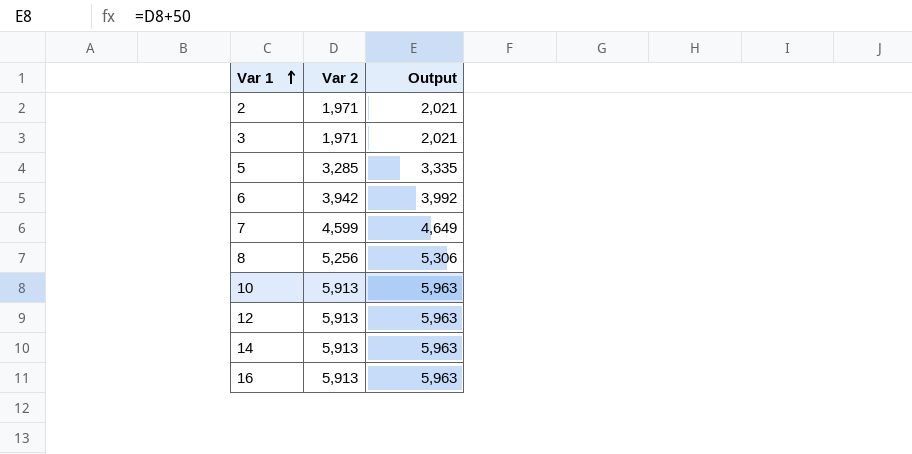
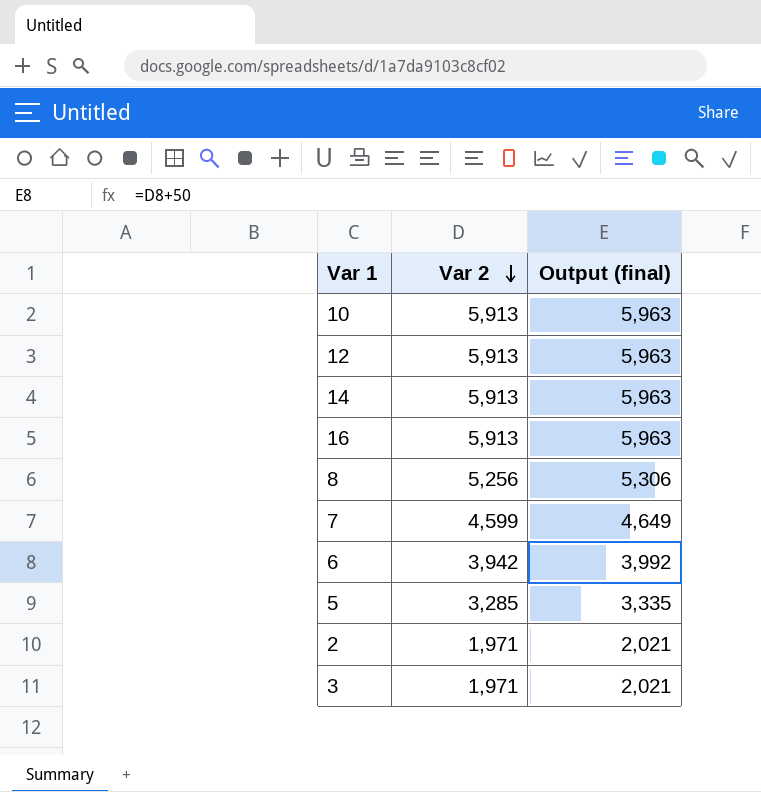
row order: Var 1 ascending -> Var 2 descending
column name: Output -> Output (final)

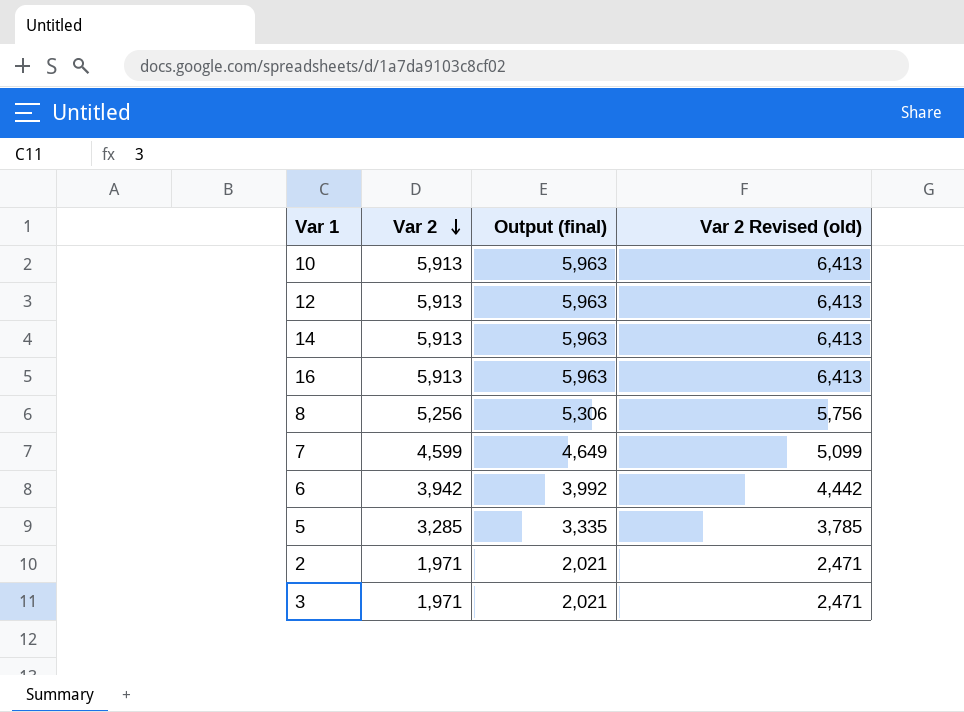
column Var 2 Revised (old) | formula: none -> [Var 2] + 500

